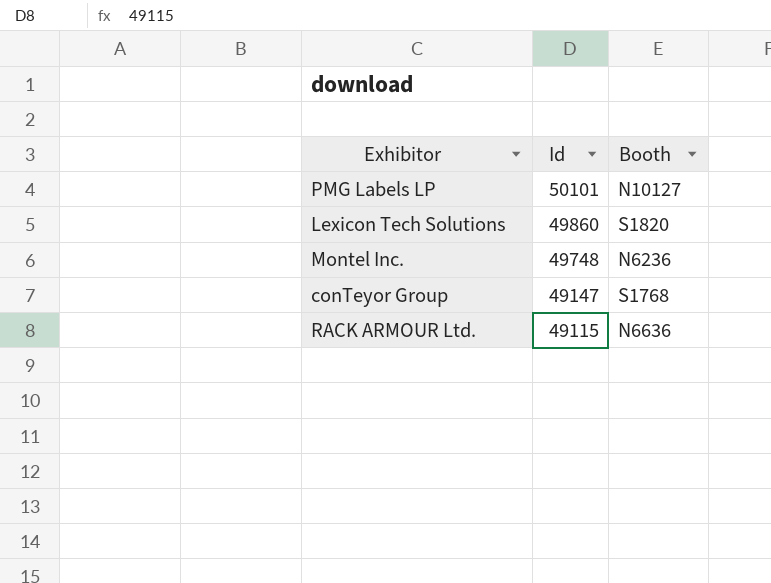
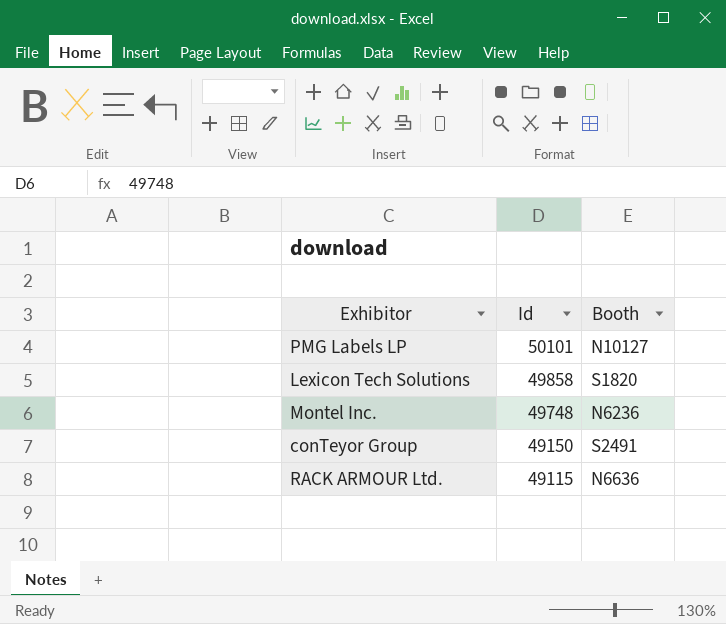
Lexicon Tech Solutions | Id: 49860 -> 49858
conTeyor Group | Id: 49147 -> 49150
conTeyor Group | Booth: S1768 -> S2491

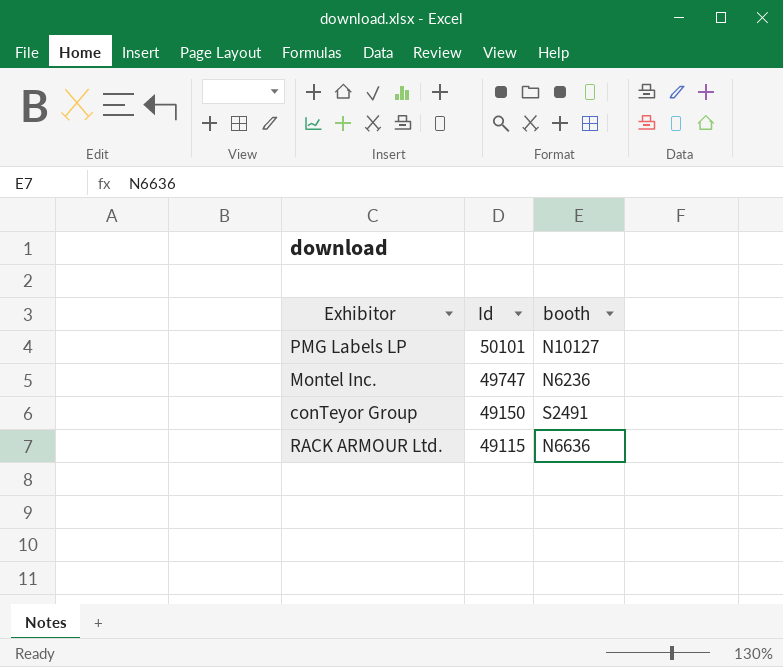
column name: Booth -> booth
row Lexicon Tech Solutions: 49858 | S1820 -> none
Montel Inc. | Id: 49748 -> 49747

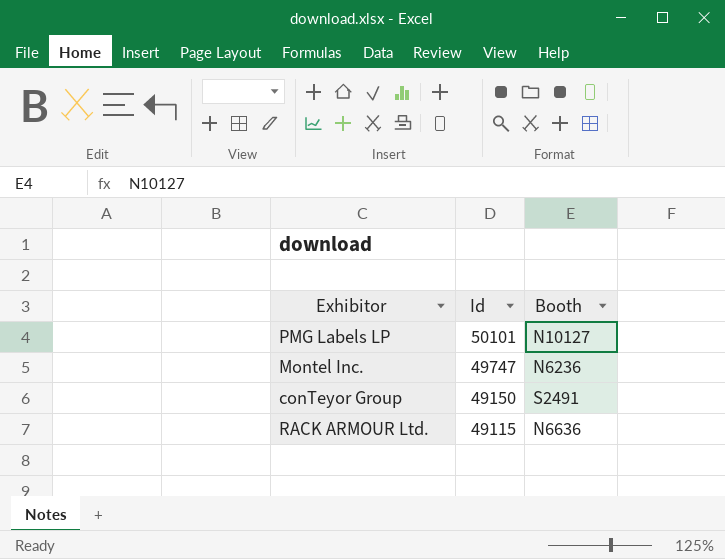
column name: booth -> Booth

